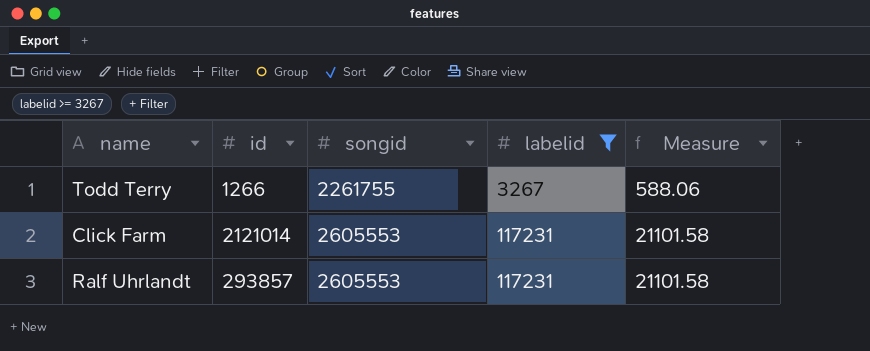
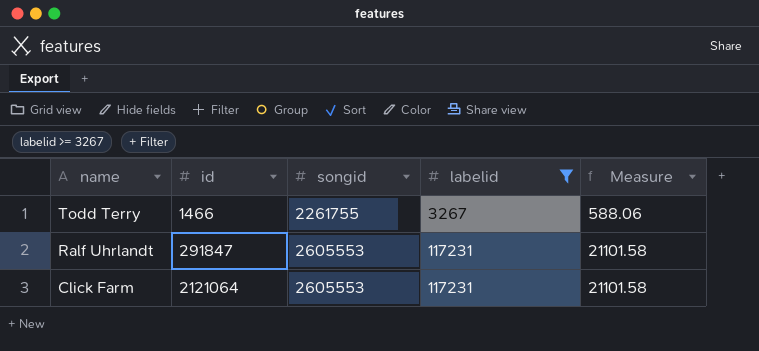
row order: songid ascending -> name descending
Todd Terry | id: 1266 -> 1466
Ralf Uhrlandt | id: 293857 -> 291847
Click Farm | id: 2121014 -> 2121064

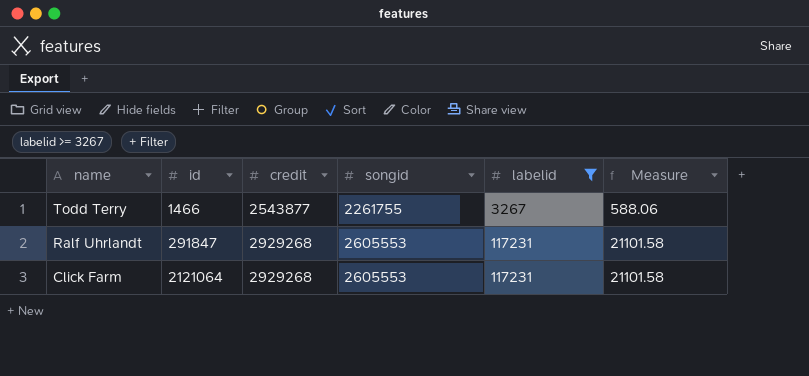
column credit | position: none -> 3

